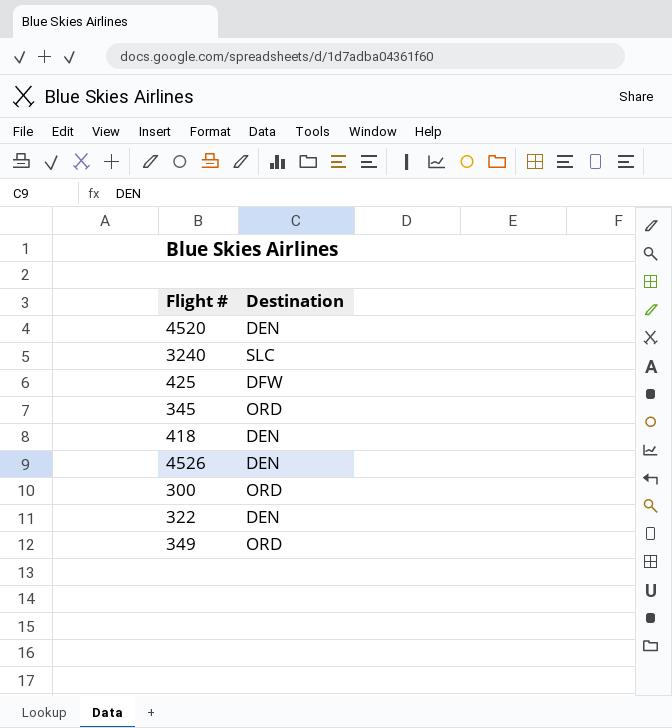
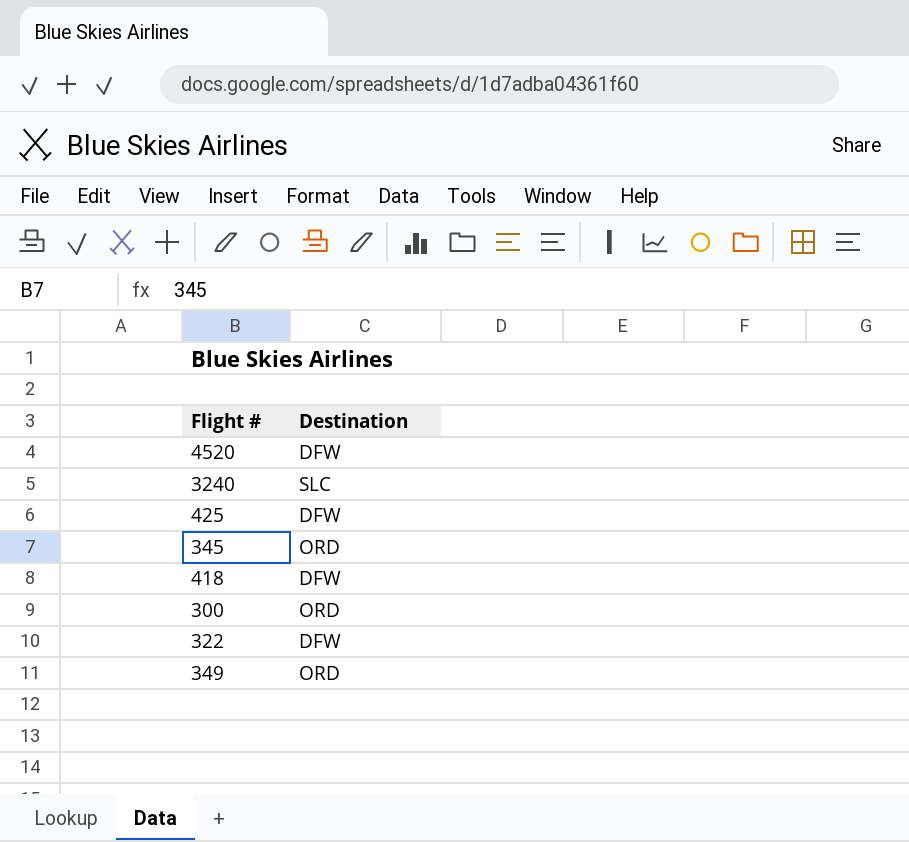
row 4526: DEN -> none
4520 | Destination: DEN -> DFW
418 | Destination: DEN -> DFW
322 | Destination: DEN -> DFW

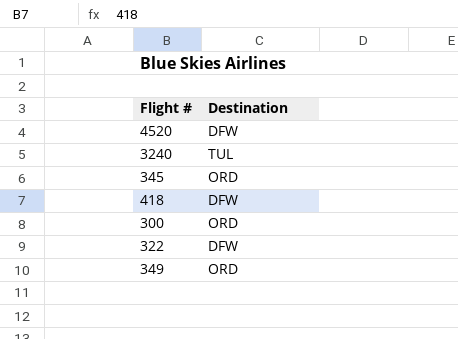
row 425: DFW -> none
3240 | Destination: SLC -> TUL

